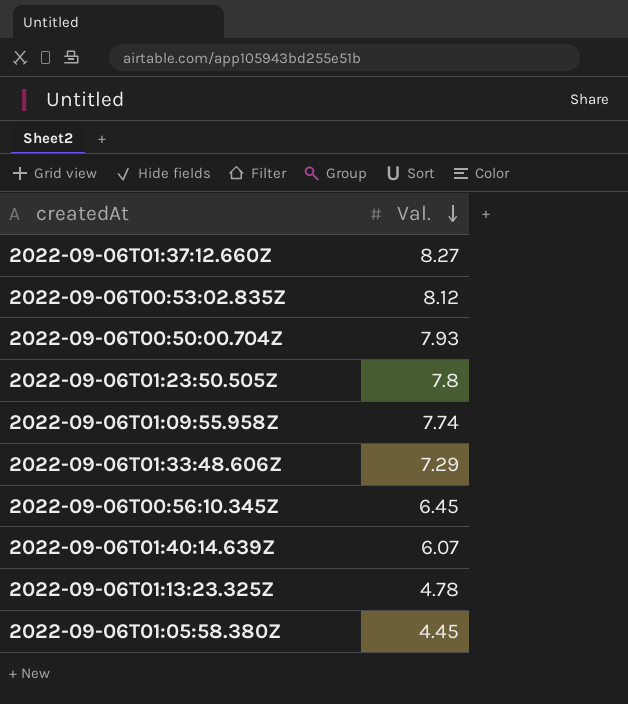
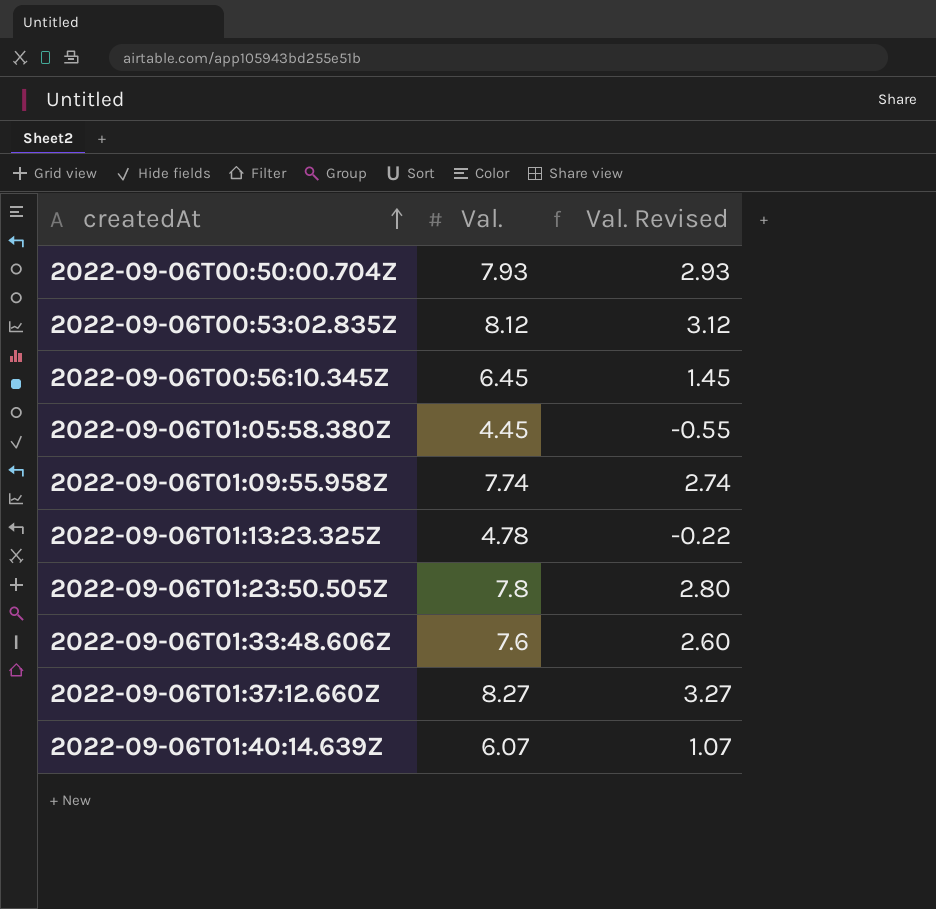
row order: Val. descending -> createdAt ascending
column Val. Revised | formula: none -> [Val.] - 5
2022-09-06T01:33:48.606Z | Val.: 7.29 -> 7.6

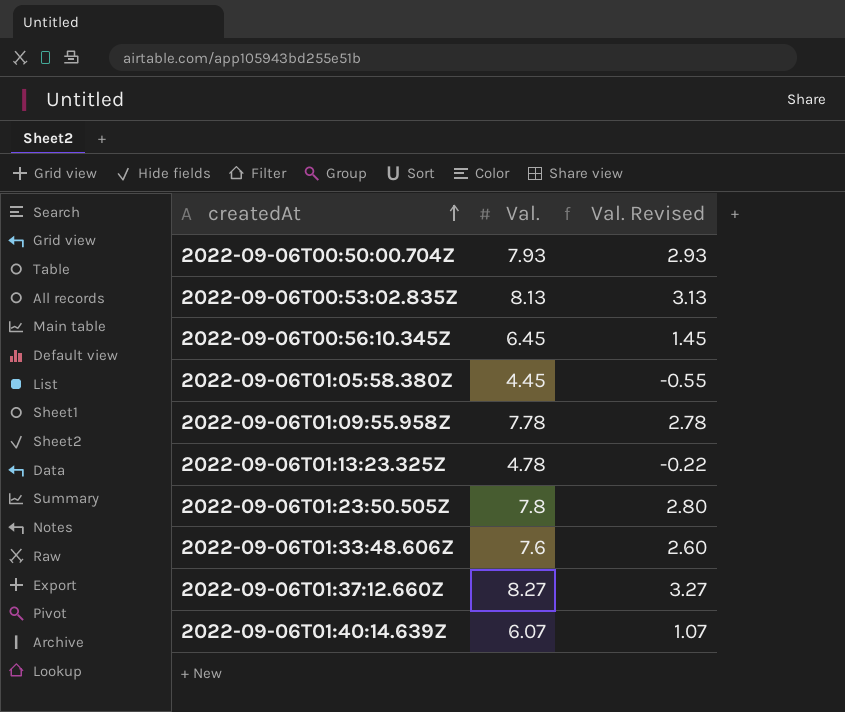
2022-09-06T00:53:02.835Z | Val.: 8.12 -> 8.13
2022-09-06T00:53:02.835Z | Val. Revised: 3.12 -> 3.13
2022-09-06T01:09:55.958Z | Val.: 7.74 -> 7.78
2022-09-06T01:09:55.958Z | Val. Revised: 2.74 -> 2.78

